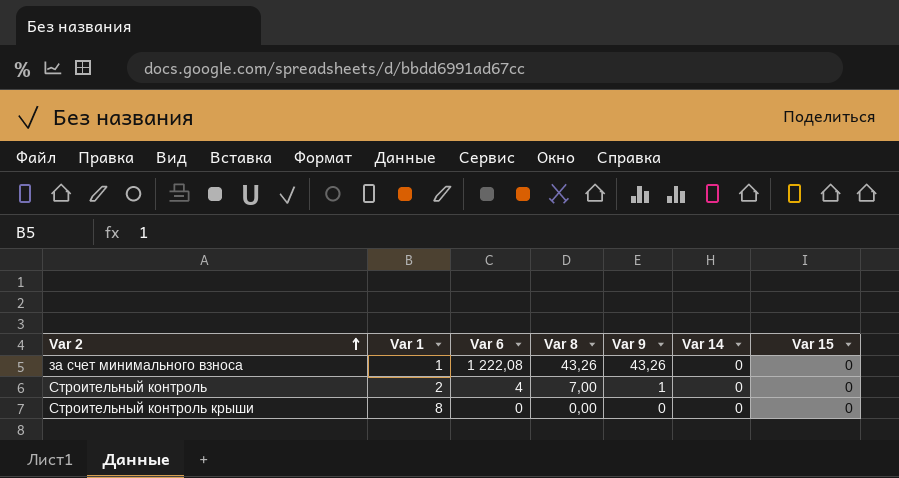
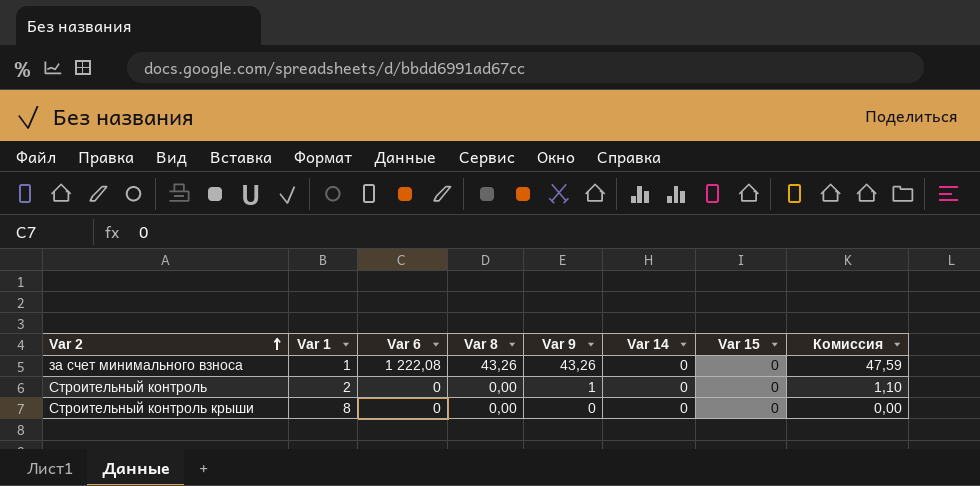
column Комиссия | formula: none -> [Var 9] * 1,1
Строительный контроль | Var 6: 4 -> 0
Строительный контроль | Var 8: 7,00 -> 0,00

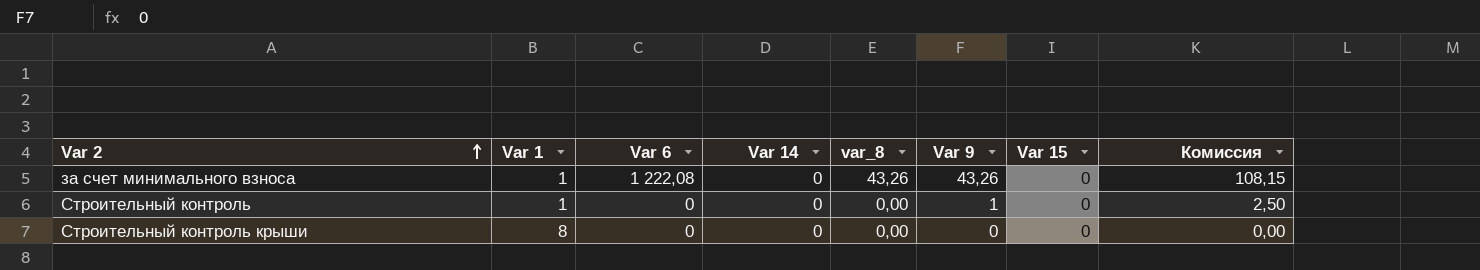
column Var 14 | position: 6 -> 4
column name: Var 8 -> var_8
column Комиссия | formula: [Var 9] * 1,1 -> [Var 9] * 2,5
Строительный контроль | Var 1: 2 -> 1

